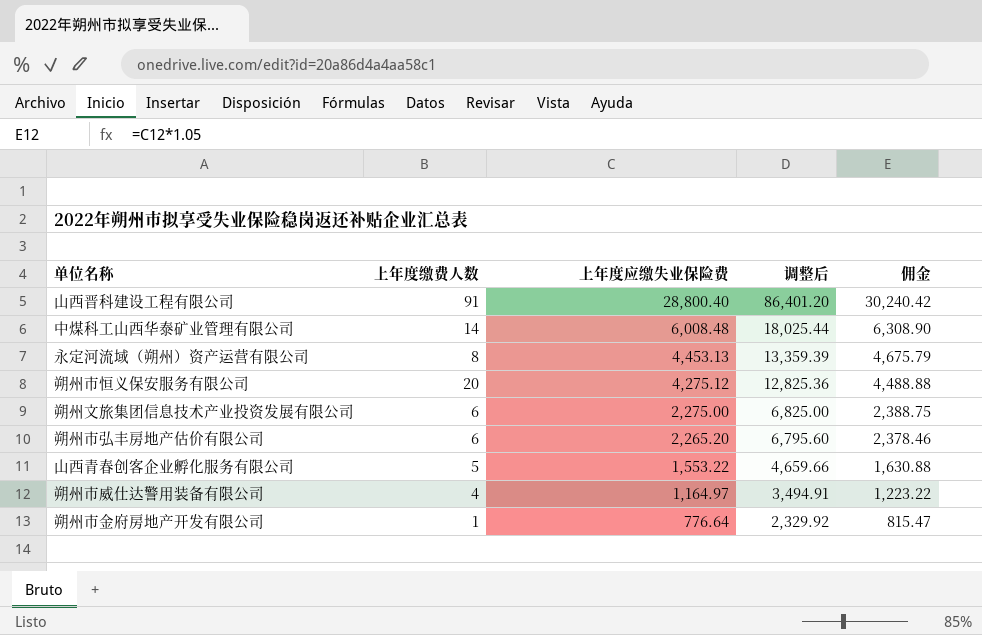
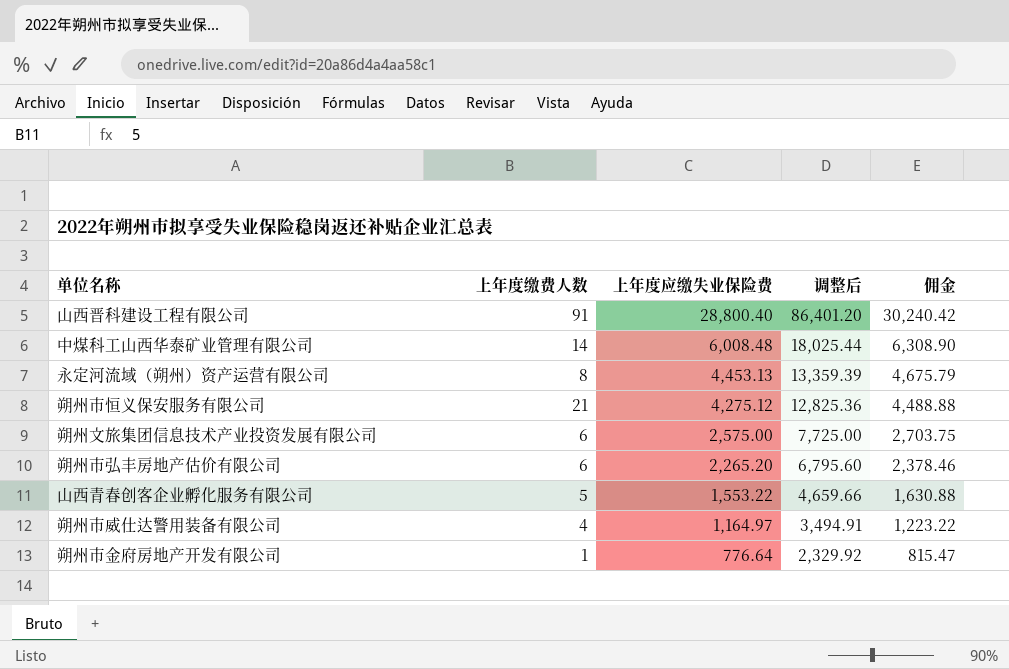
朔州市恒义保安服务有限公司 | 上年度缴费人数: 20 -> 21
朔州文旅集团信息技术产业投资发展有限公司 | 上年度应缴失业保险费: 2,275.00 -> 2,575.00
朔州文旅集团信息技术产业投资发展有限公司 | 调整后: 6,825.00 -> 7,725.00
朔州文旅集团信息技术产业投资发展有限公司 | 佣金: 2,388.75 -> 2,703.75

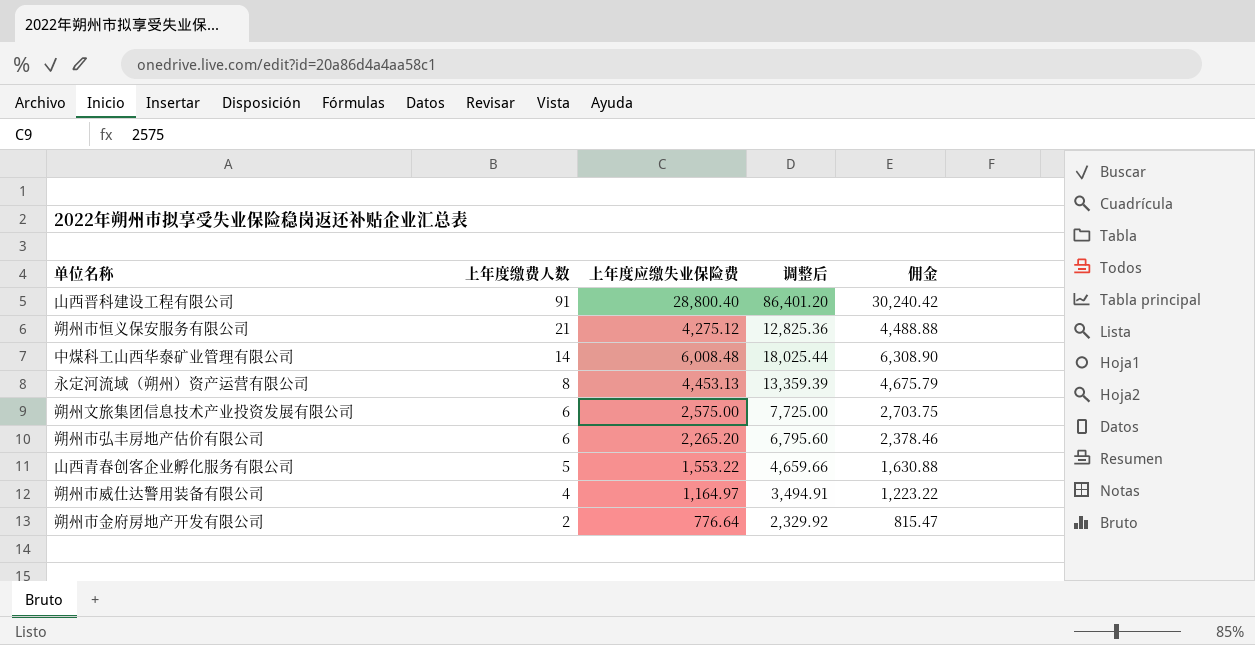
row order: 上年度应缴失业保险费 descending -> 上年度缴费人数 descending
朔州市金府房地产开发有限公司 | 上年度缴费人数: 1 -> 2

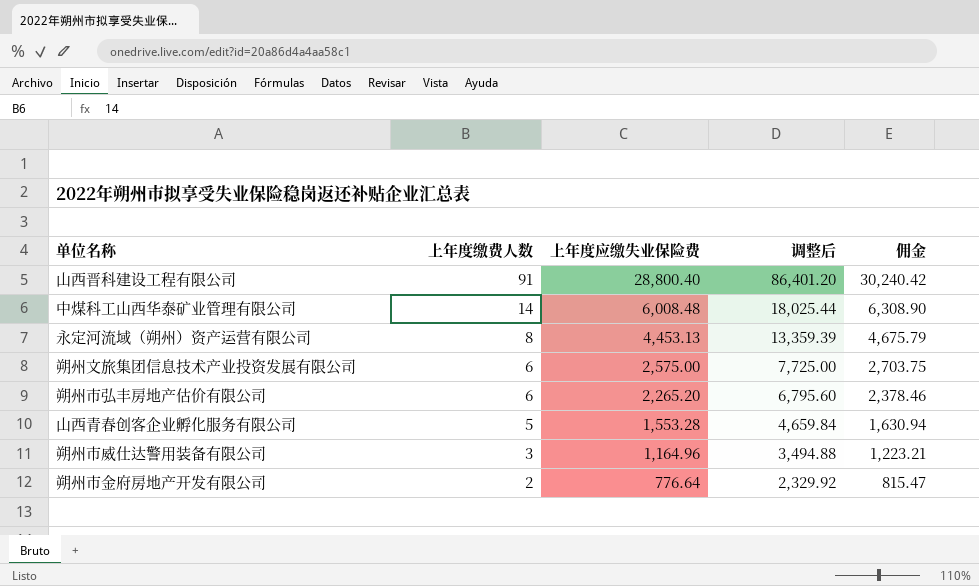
row 朔州市恒义保安服务有限公司: 21 | 4,275.12 | 12,825.36 | 4,488.88 -> none
山西青春创客企业孵化服务有限公司 | 上年度应缴失业保险费: 1,553.22 -> 1,553.28
山西青春创客企业孵化服务有限公司 | 调整后: 4,659.66 -> 4,659.84
山西青春创客企业孵化服务有限公司 | 佣金: 1,630.88 -> 1,630.94
朔州市威仕达警用装备有限公司 | 上年度缴费人数: 4 -> 3
朔州市威仕达警用装备有限公司 | 上年度应缴失业保险费: 1,164.97 -> 1,164.96
朔州市威仕达警用装备有限公司 | 调整后: 3,494.91 -> 3,494.88
朔州市威仕达警用装备有限公司 | 佣金: 1,223.22 -> 1,223.21

